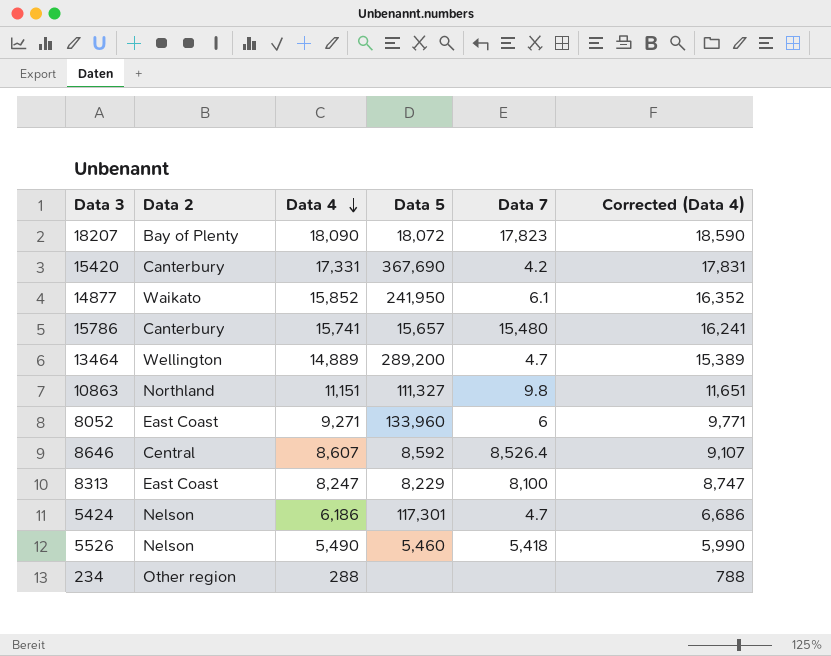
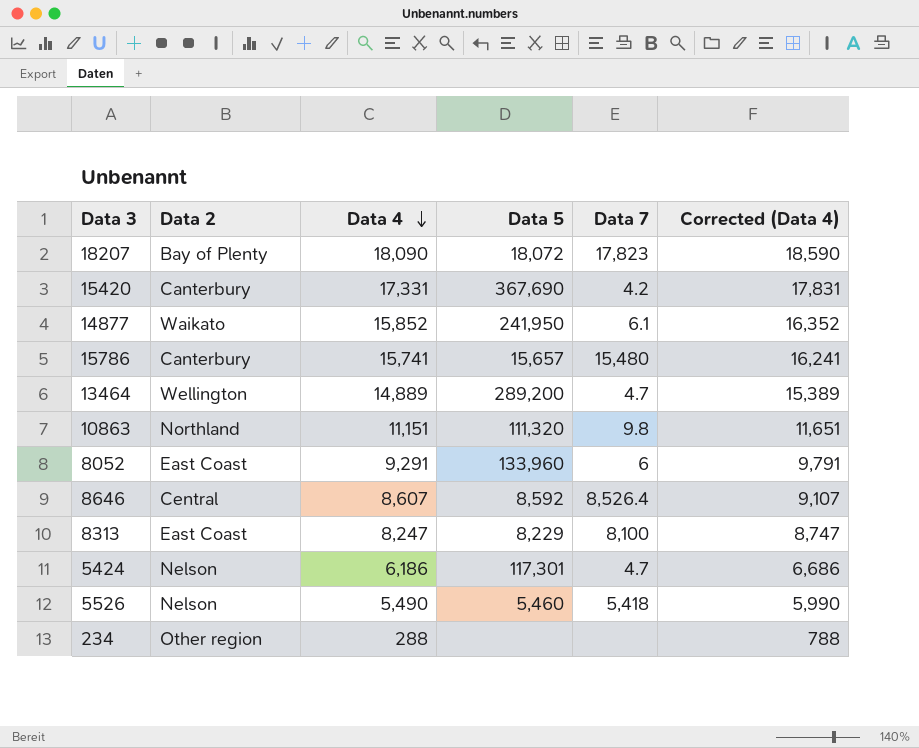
10863 | Data 5: 111,327 -> 111,320
8052 | Data 4: 9,271 -> 9,291
8052 | Corrected (Data 4): 9,771 -> 9,791

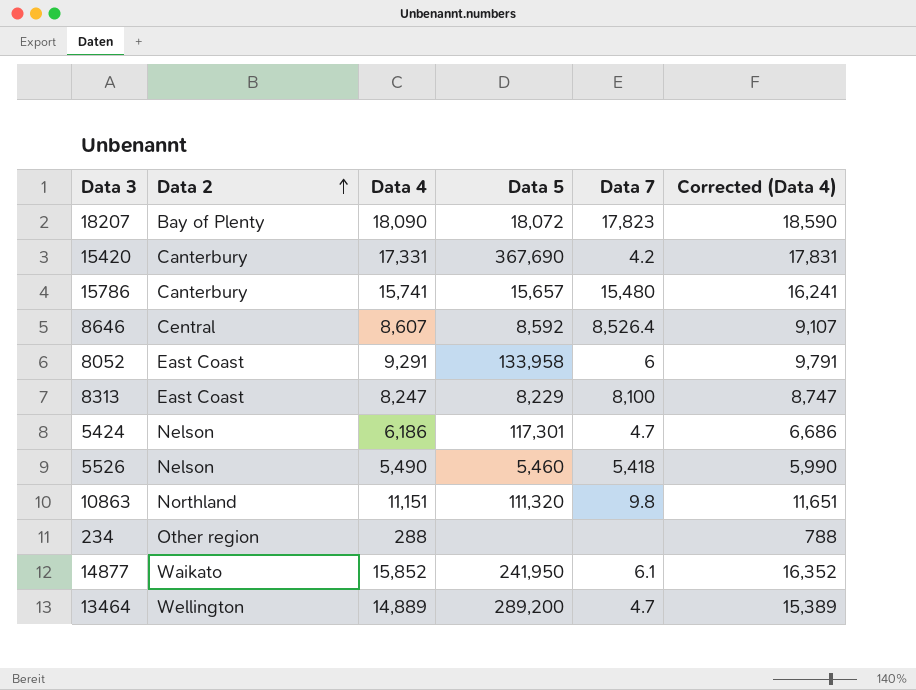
row order: Data 4 descending -> Data 2 ascending
8052 | Data 5: 133,960 -> 133,958

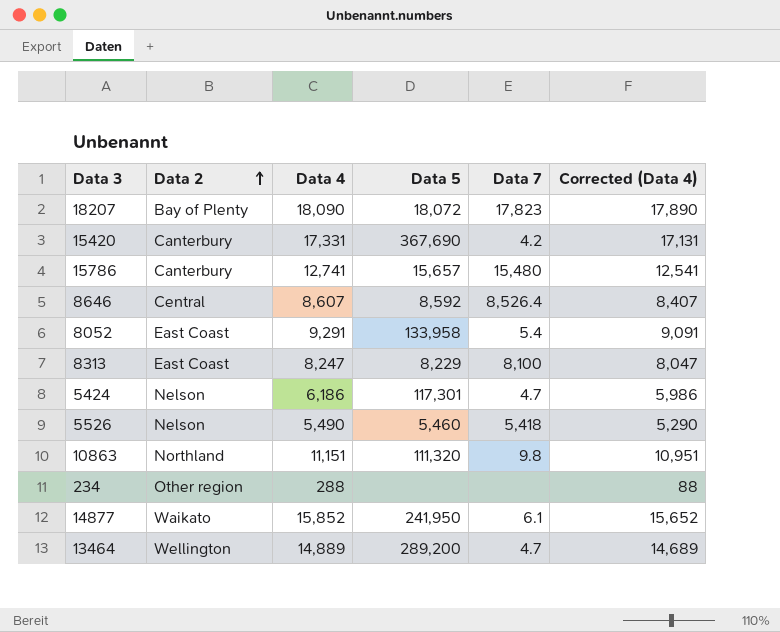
column Corrected (Data 4) | formula: [Data 4] + 500 -> [Data 4] - 200
15786 | Data 4: 15,741 -> 12,741
8052 | Data 7: 6 -> 5.4

